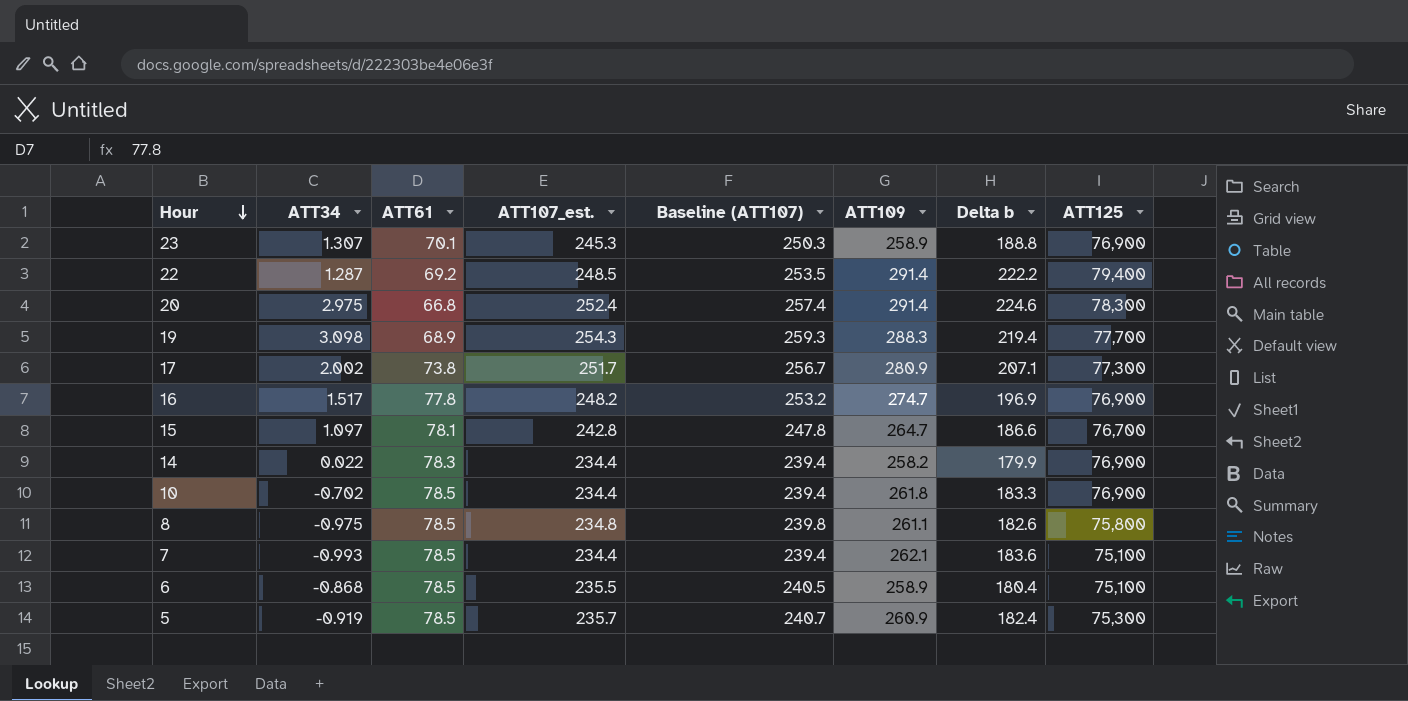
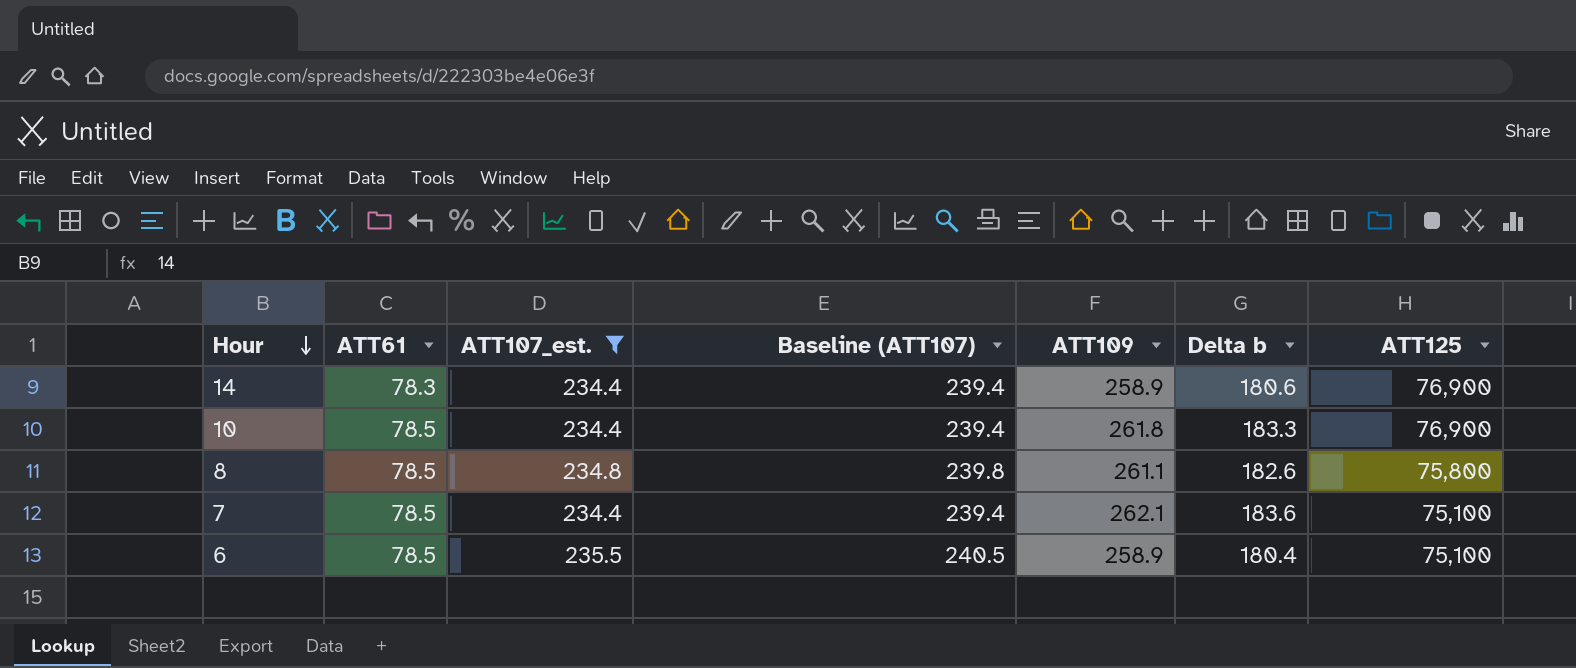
filter: none -> ATT107_est. <= 235.5
column ATT34 | position: 2 -> none
14 | ATT109: 258.2 -> 258.9
14 | Delta b: 179.9 -> 180.6

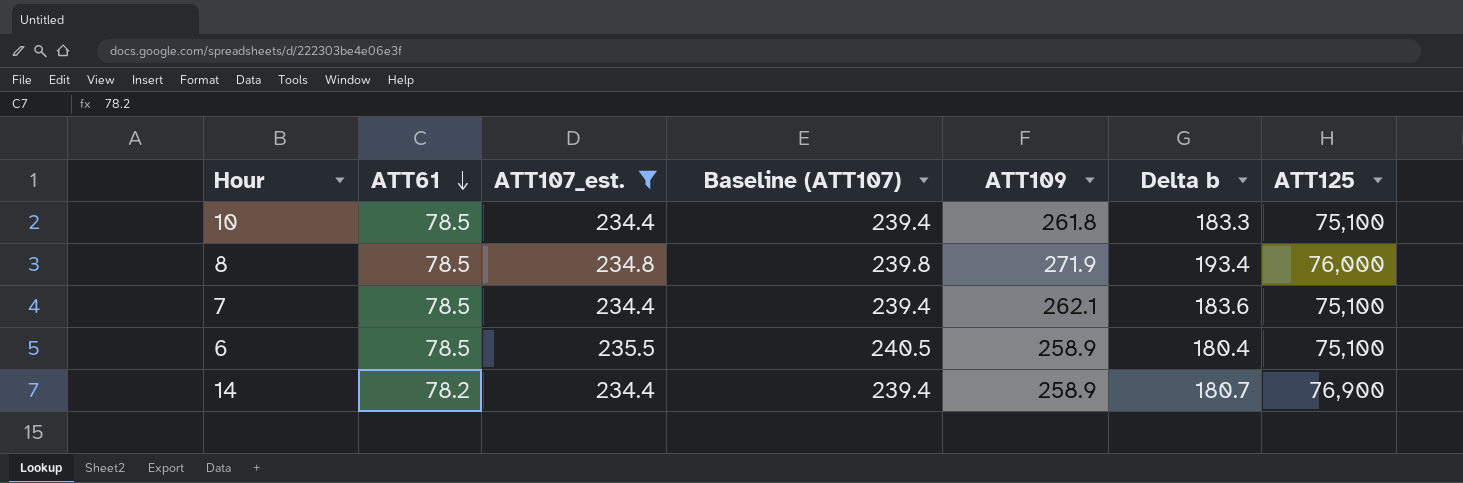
row order: Hour descending -> ATT61 descending
10 | ATT125: 76,900 -> 75,100
8 | ATT109: 261.1 -> 271.9
8 | Delta b: 182.6 -> 193.4
8 | ATT125: 75,800 -> 76,000
14 | ATT61: 78.3 -> 78.2
14 | Delta b: 180.6 -> 180.7

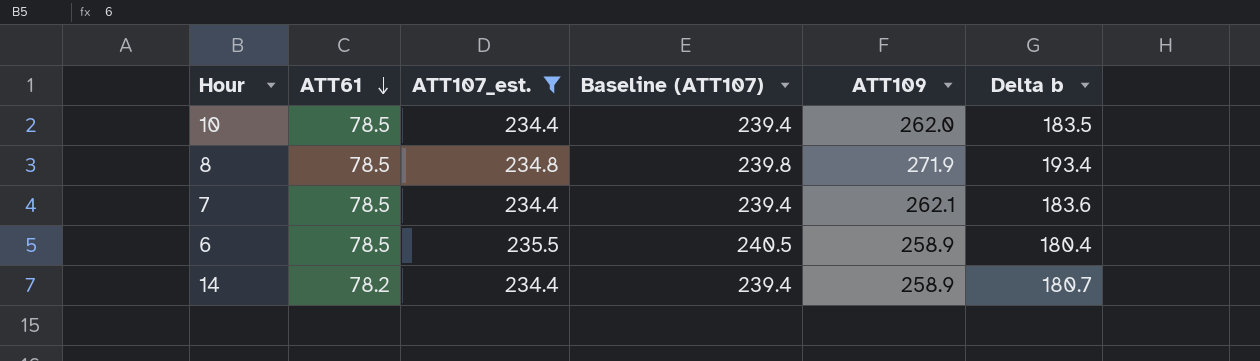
column ATT125 | position: 7 -> none
10 | ATT109: 261.8 -> 262.0
10 | Delta b: 183.3 -> 183.5

